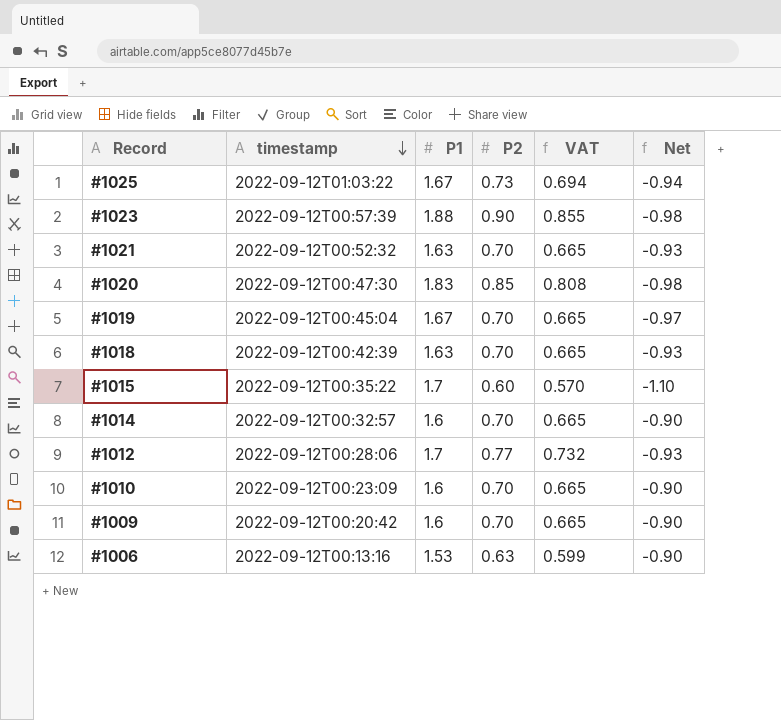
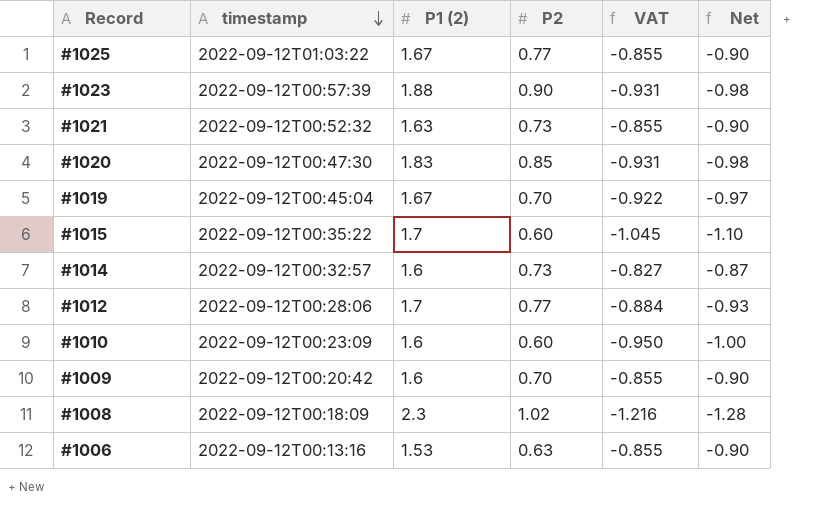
column name: P1 -> P1 (2)
column VAT | formula: [P2] * 0.95 -> [Net] * 0.95
row #1018: 2022-09-12T00:42:39 | 1.63 | 0.70 | 0.665 | -0.93 -> none
#1025 | P2: 0.73 -> 0.77
#1025 | Net: -0.94 -> -0.90
#1021 | P2: 0.70 -> 0.73
#1021 | Net: -0.93 -> -0.90
#1014 | P2: 0.70 -> 0.73
#1014 | Net: -0.90 -> -0.87
#1010 | P2: 0.70 -> 0.60
#1010 | Net: -0.90 -> -1.00
row #1008: none -> 2022-09-12T00:18:09 | 2.3 | 1.02 | -1.216 | -1.28

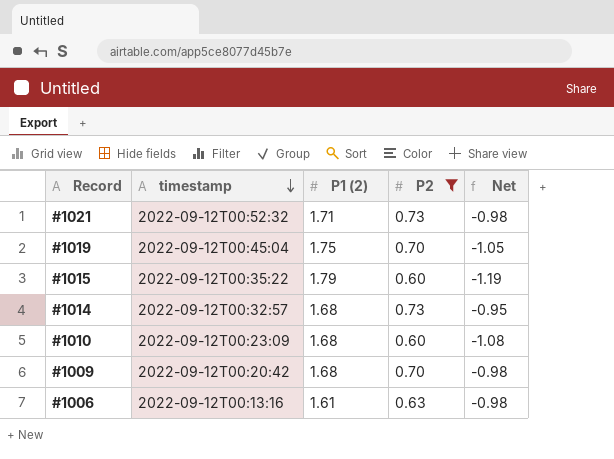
filter: none -> P2 <= 0.73
column VAT | formula: [Net] * 0.95 -> none
#1021 | P1 (2): 1.63 -> 1.71
#1021 | Net: -0.90 -> -0.98
#1019 | P1 (2): 1.67 -> 1.75
#1019 | Net: -0.97 -> -1.05
#1015 | P1 (2): 1.7 -> 1.79
#1015 | Net: -1.10 -> -1.19
#1014 | P1 (2): 1.6 -> 1.68
#1014 | Net: -0.87 -> -0.95
#1010 | P1 (2): 1.6 -> 1.68
#1010 | Net: -1.00 -> -1.08
#1009 | P1 (2): 1.6 -> 1.68
#1009 | Net: -0.90 -> -0.98
#1006 | P1 (2): 1.53 -> 1.61
#1006 | Net: -0.90 -> -0.98

